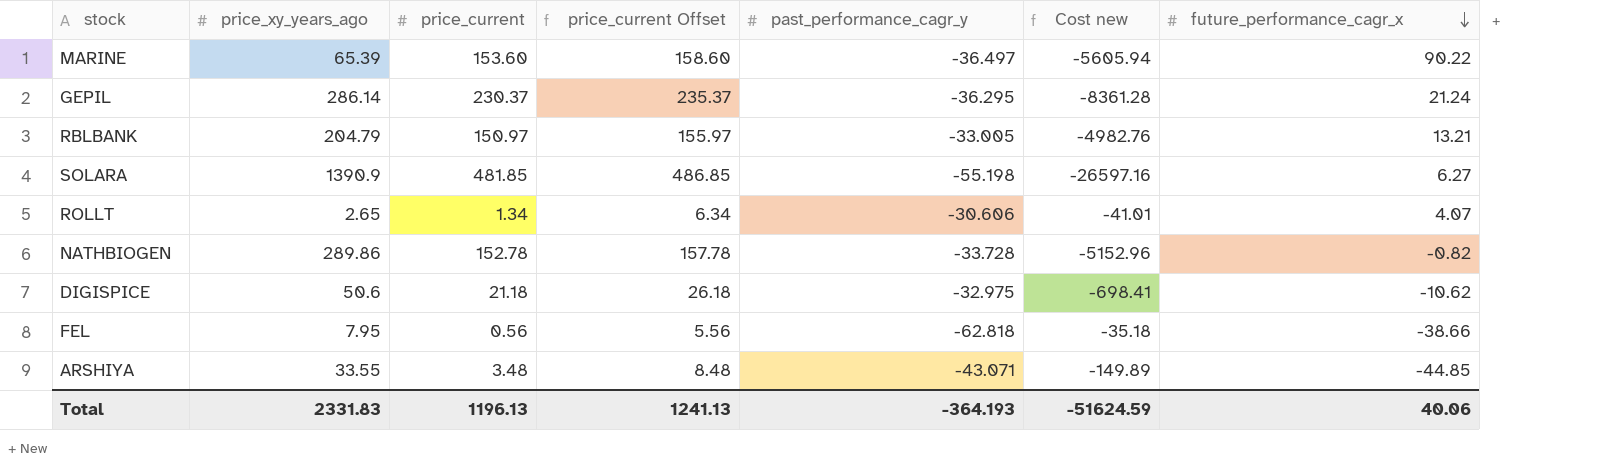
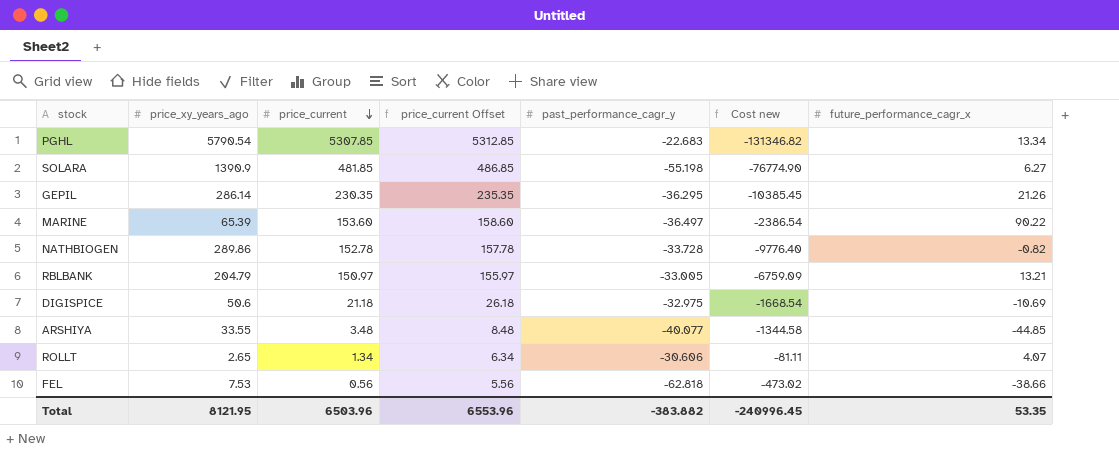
row order: future_performance_cagr_x descending -> price_current descending
column Cost new | formula: [price_current] * [past_performance_cagr_y] -> [price_xy_years_ago] * [past_performance_cagr_y]
row PGHL: none -> 5790.54 | 5307.85 | 5312.85 | -22.683 | -131346.82 | 13.34
GEPIL | price_current: 230.37 -> 230.35
GEPIL | price_current Offset: 235.37 -> 235.35
GEPIL | future_performance_cagr_x: 21.24 -> 21.26
DIGISPICE | future_performance_cagr_x: -10.62 -> -10.69
ARSHIYA | past_performance_cagr_y: -43.071 -> -40.077
FEL | price_xy_years_ago: 7.95 -> 7.53
Total | price_xy_years_ago: 2331.83 -> 8121.95
Total | price_current: 1196.13 -> 6503.96
Total | price_current Offset: 1241.13 -> 6553.96
Total | past_performance_cagr_y: -364.193 -> -383.882
Total | Cost new: -51624.59 -> -240996.45
Total | future_performance_cagr_x: 40.06 -> 53.35

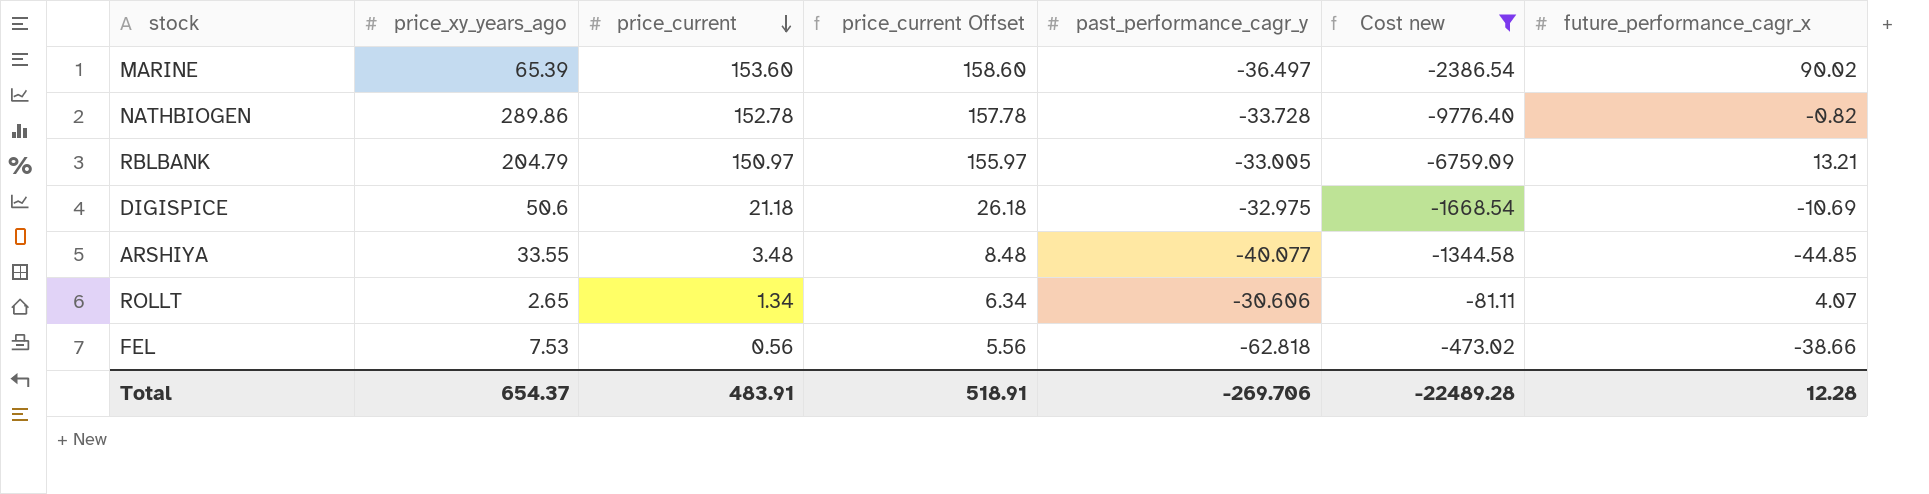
filter: none -> Cost new >= -9776.40
MARINE | future_performance_cagr_x: 90.22 -> 90.02
Total | price_xy_years_ago: 8121.95 -> 654.37
Total | price_current: 6503.96 -> 483.91
Total | price_current Offset: 6553.96 -> 518.91
Total | past_performance_cagr_y: -383.882 -> -269.706
Total | Cost new: -240996.45 -> -22489.28
Total | future_performance_cagr_x: 53.35 -> 12.28

